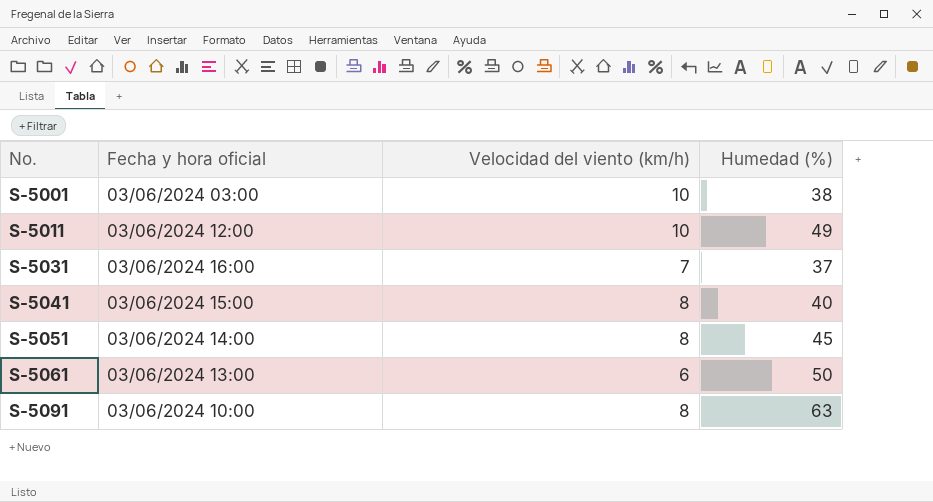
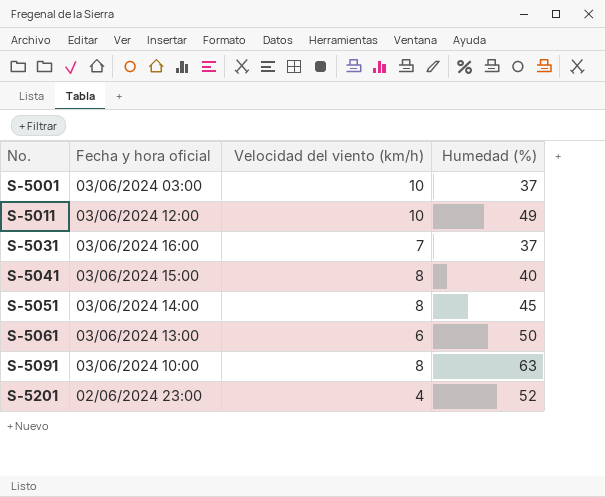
S-5001 | Humedad (%): 38 -> 37
row S-5201: none -> 02/06/2024 23:00 | 4 | 52

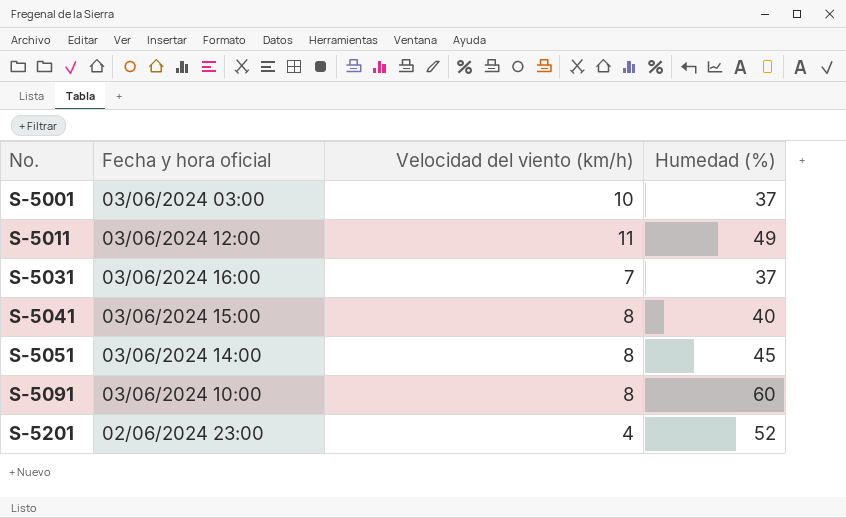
row S-5061: 03/06/2024 13:00 | 6 | 50 -> none
S-5011 | Velocidad del viento (km/h): 10 -> 11
S-5091 | Humedad (%): 63 -> 60

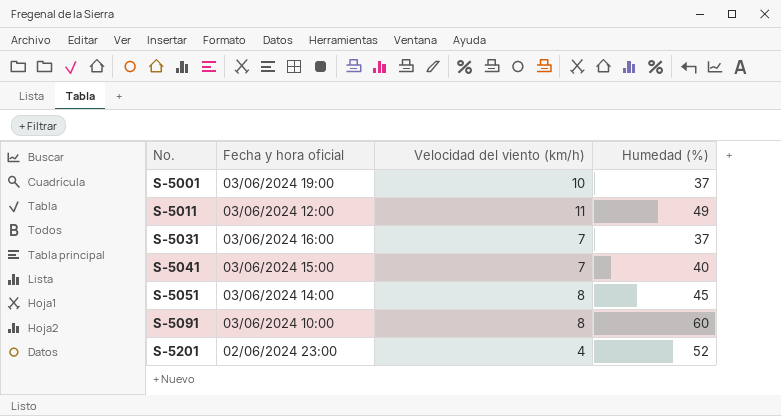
S-5001 | Fecha y hora oficial: 03/06/2024 03:00 -> 03/06/2024 19:00
S-5041 | Velocidad del viento (km/h): 8 -> 7

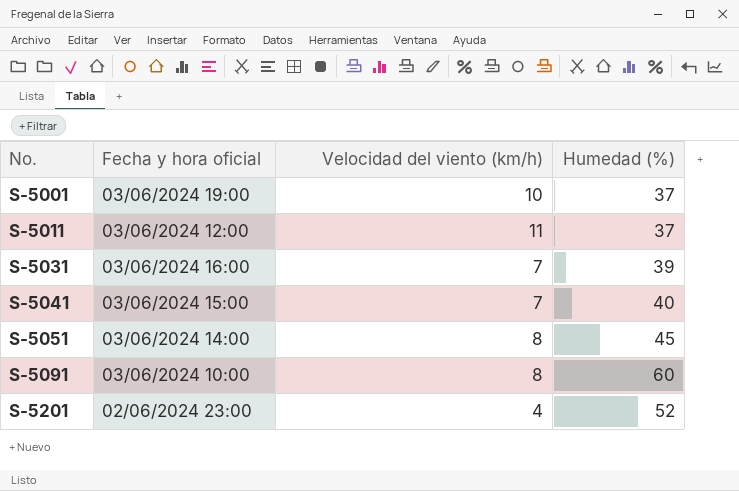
S-5011 | Humedad (%): 49 -> 37
S-5031 | Humedad (%): 37 -> 39

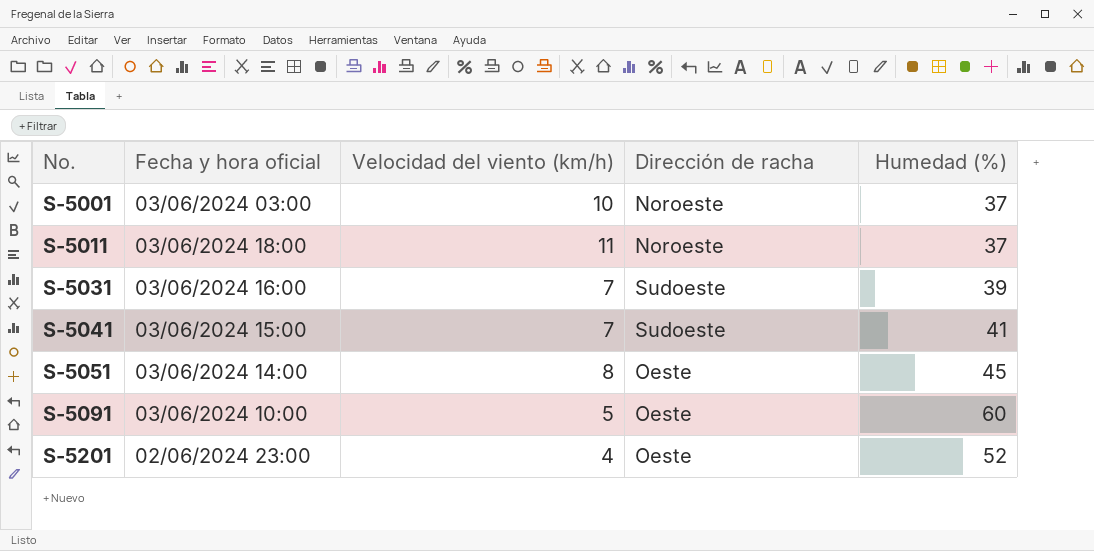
column Dirección de racha | position: none -> 4
S-5001 | Fecha y hora oficial: 03/06/2024 19:00 -> 03/06/2024 03:00
S-5011 | Fecha y hora oficial: 03/06/2024 12:00 -> 03/06/2024 18:00
S-5041 | Humedad (%): 40 -> 41
S-5091 | Velocidad del viento (km/h): 8 -> 5

